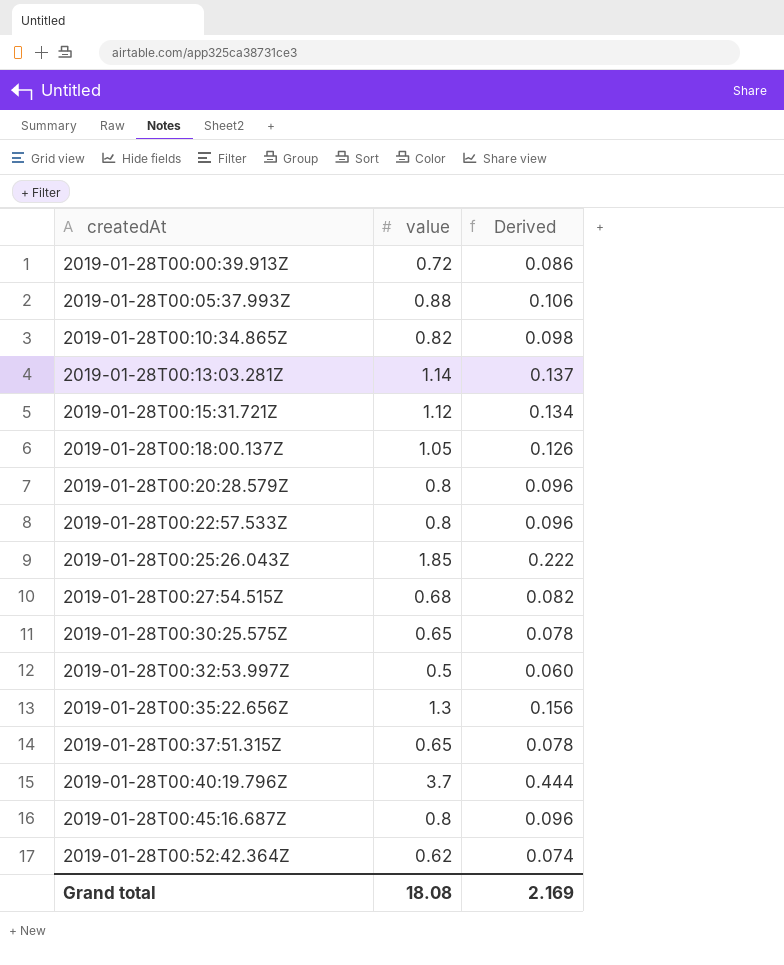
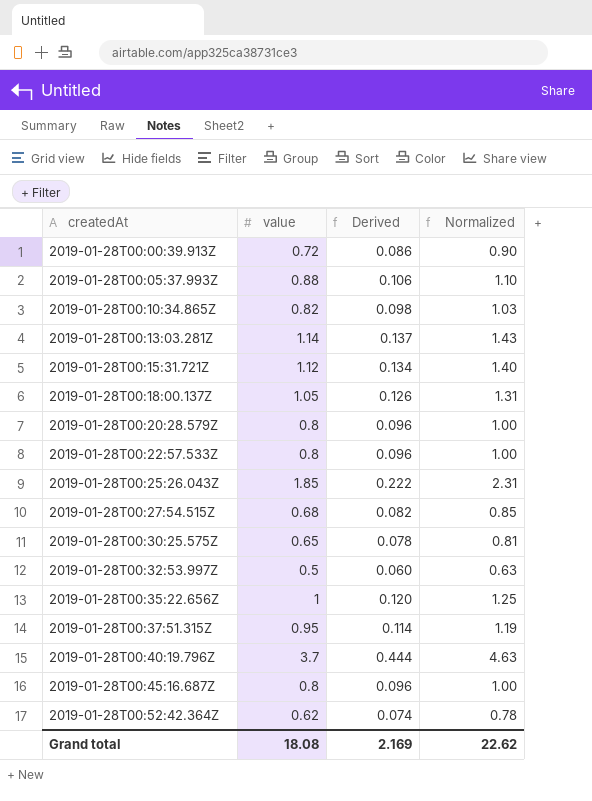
column Normalized | formula: none -> [value] * 1.25
2019-01-28T00:35:22.656Z | value: 1.3 -> 1
2019-01-28T00:35:22.656Z | Derived: 0.156 -> 0.120
2019-01-28T00:37:51.315Z | value: 0.65 -> 0.95
2019-01-28T00:37:51.315Z | Derived: 0.078 -> 0.114

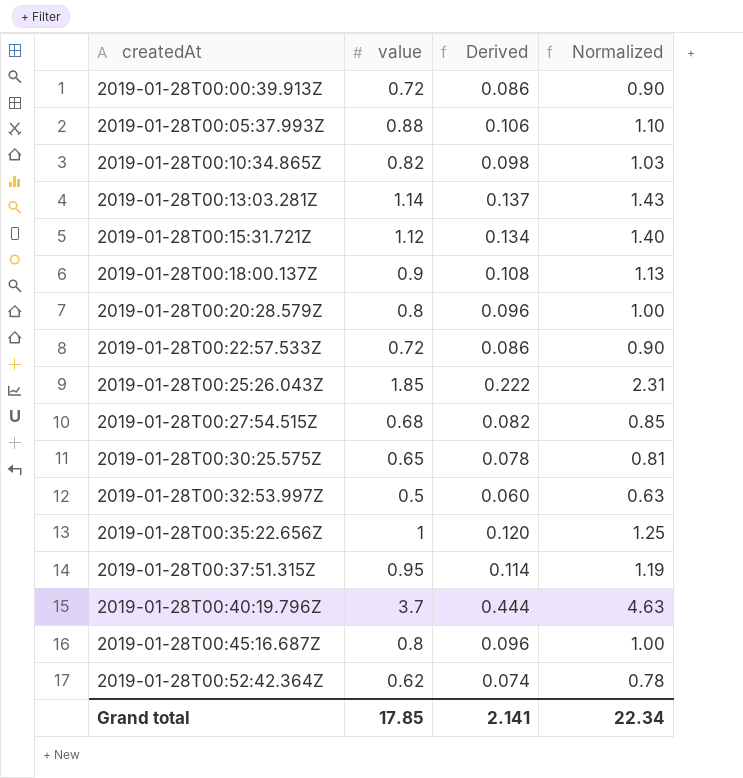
2019-01-28T00:18:00.137Z | value: 1.05 -> 0.9
2019-01-28T00:18:00.137Z | Derived: 0.126 -> 0.108
2019-01-28T00:18:00.137Z | Normalized: 1.31 -> 1.13
2019-01-28T00:22:57.533Z | value: 0.8 -> 0.72
2019-01-28T00:22:57.533Z | Derived: 0.096 -> 0.086
2019-01-28T00:22:57.533Z | Normalized: 1.00 -> 0.90
Grand total | value: 18.08 -> 17.85
Grand total | Derived: 2.169 -> 2.141
Grand total | Normalized: 22.62 -> 22.34

